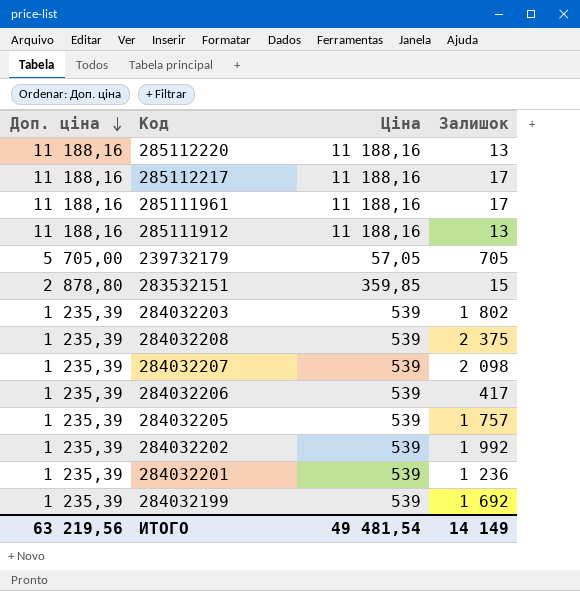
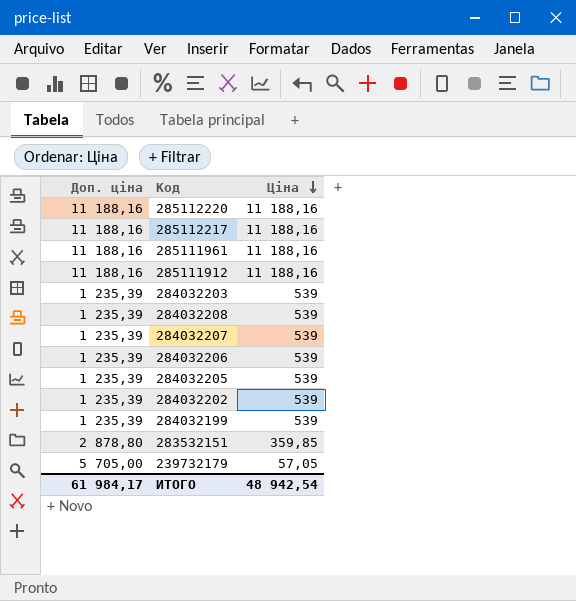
row order: Доп. ціна descending -> Ціна descending
column Залишок | position: 4 -> none
row 284032201: 1 235,39 | 539 | 1 236 -> none
ИТОГО | Доп. ціна: 63 219,56 -> 61 984,17
ИТОГО | Ціна: 49 481,54 -> 48 942,54

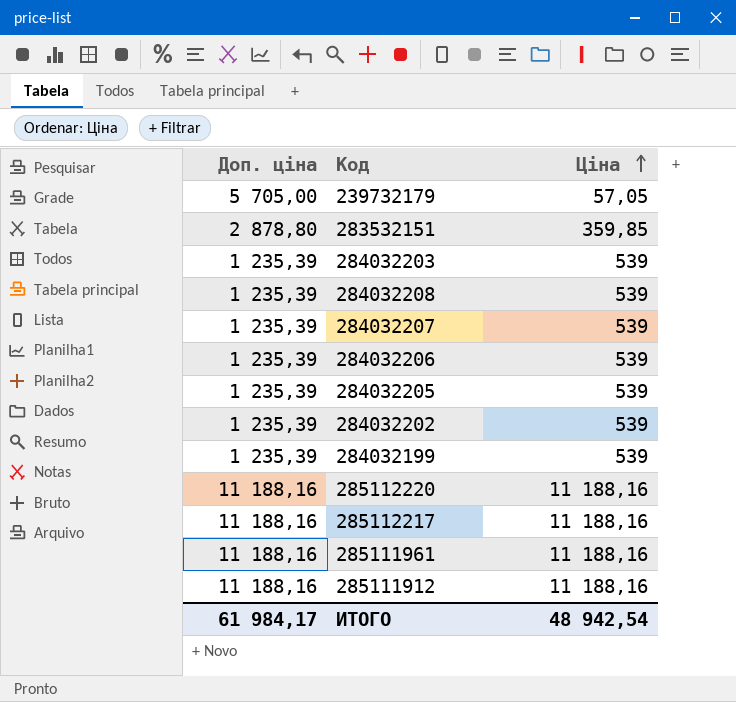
row order: Ціна descending -> Ціна ascending

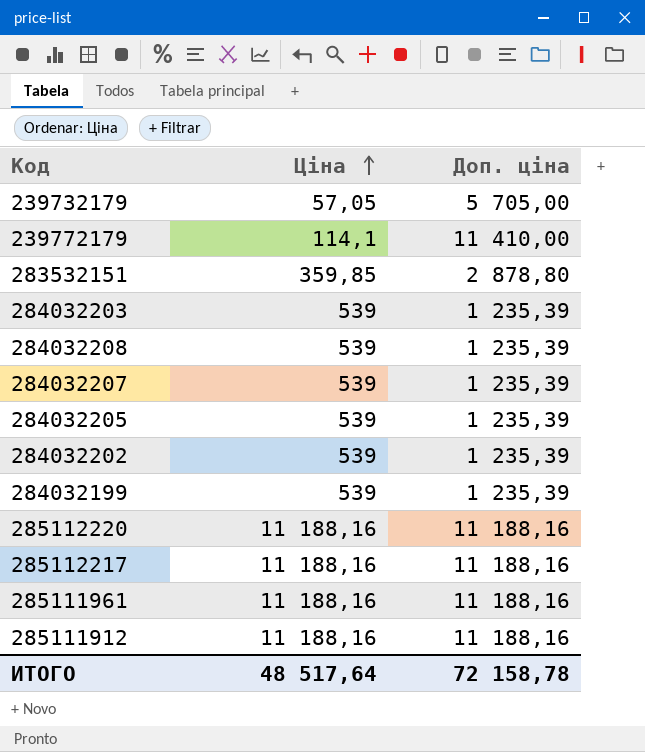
column Доп. ціна | position: 1 -> 3
row 284032206: 1 235,39 | 539 -> none
row 239772179: none -> 114,1 | 11 410,00
ИТОГО | Ціна: 48 942,54 -> 48 517,64
ИТОГО | Доп. ціна: 61 984,17 -> 72 158,78

